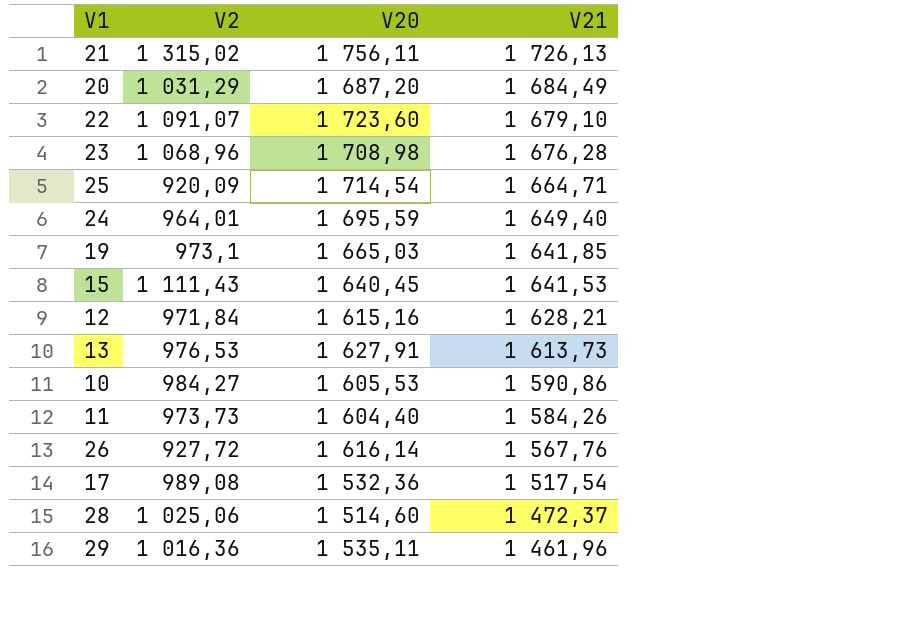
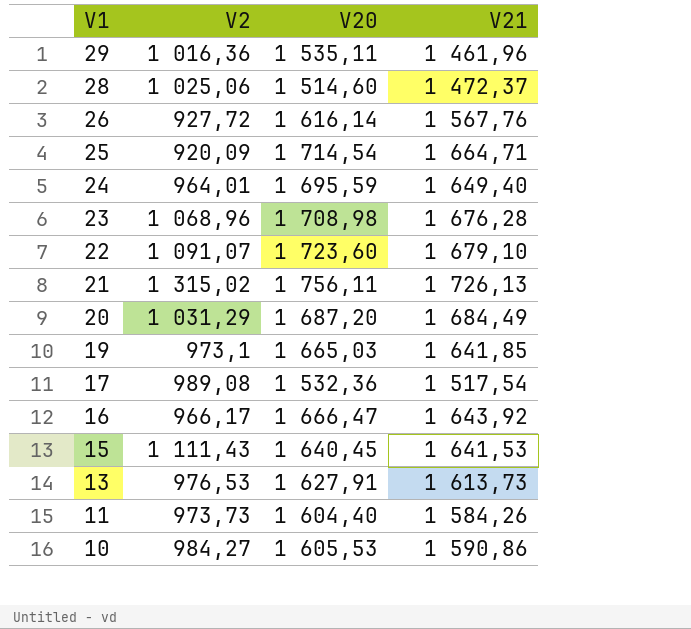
row order: V21 descending -> V1 descending
row 12: 971,84 | 1 615,16 | 1 628,21 -> none
row 16: none -> 966,17 | 1 666,47 | 1 643,92

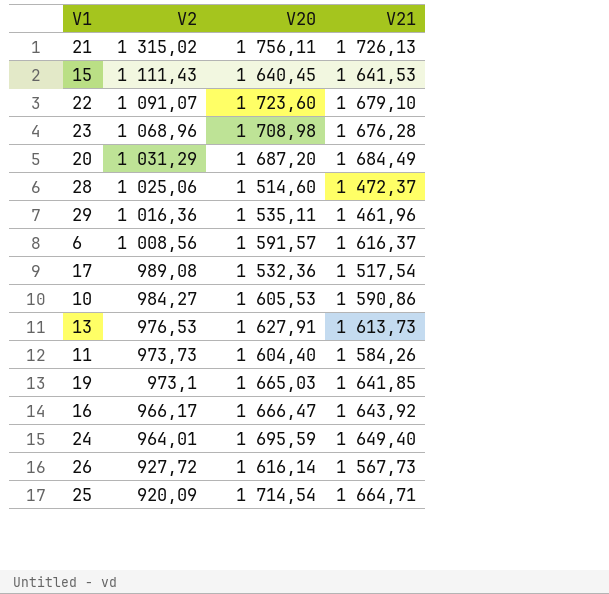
row order: V1 descending -> V2 descending
row 6: none -> 1 008,56 | 1 591,57 | 1 616,37
26 | V21: 1 567,76 -> 1 567,73

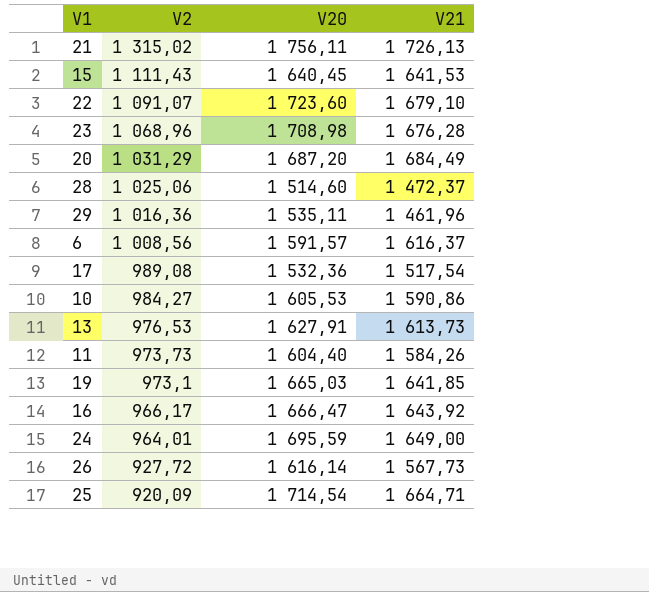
24 | V21: 1 649,40 -> 1 649,00

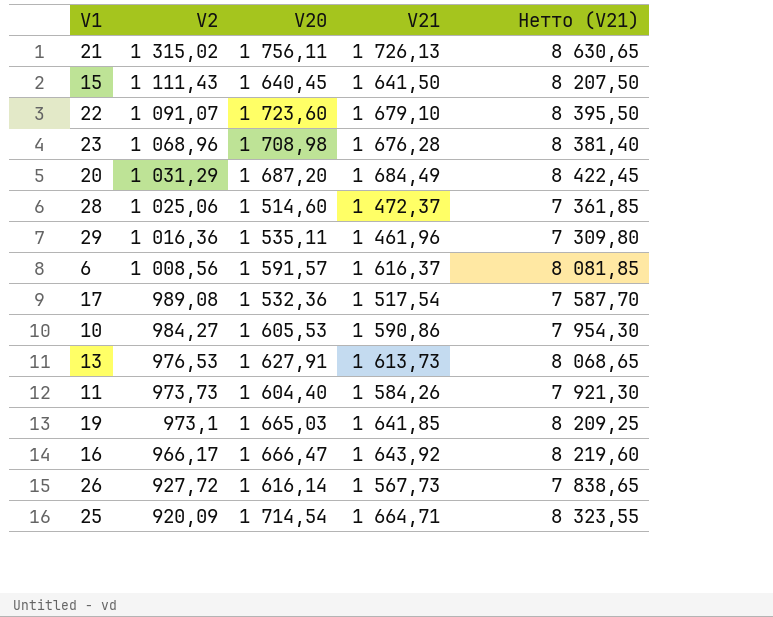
column Нетто (V21) | formula: none -> [V21] * 5
row 24: 964,01 | 1 695,59 | 1 649,00 -> none
15 | V21: 1 641,53 -> 1 641,50

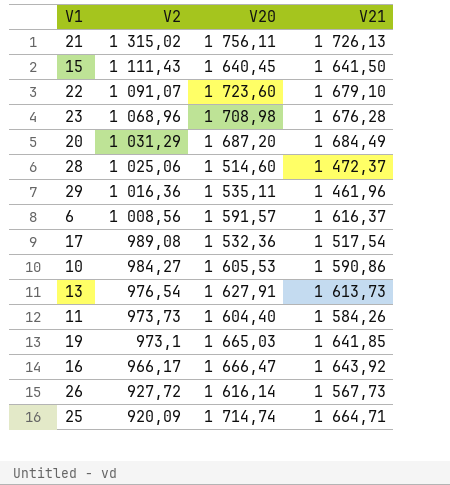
column Нетто (V21) | formula: [V21] * 5 -> none
13 | V2: 976,53 -> 976,54
25 | V20: 1 714,54 -> 1 714,74

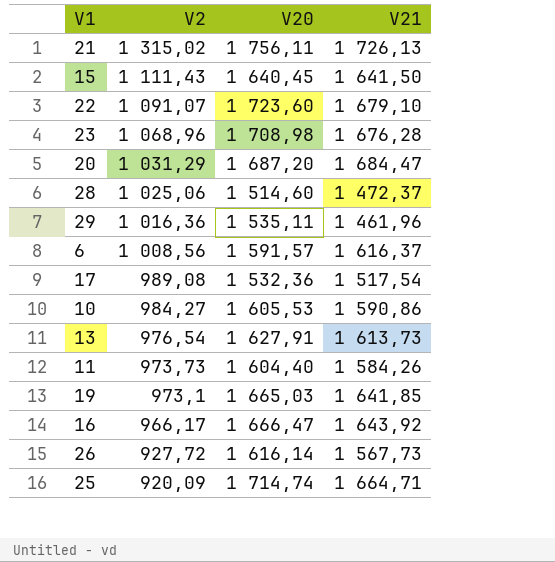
20 | V21: 1 684,49 -> 1 684,47

